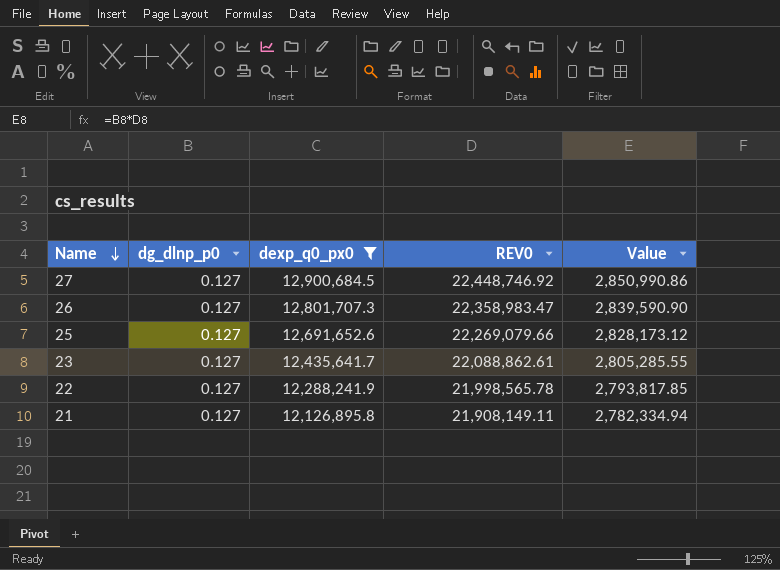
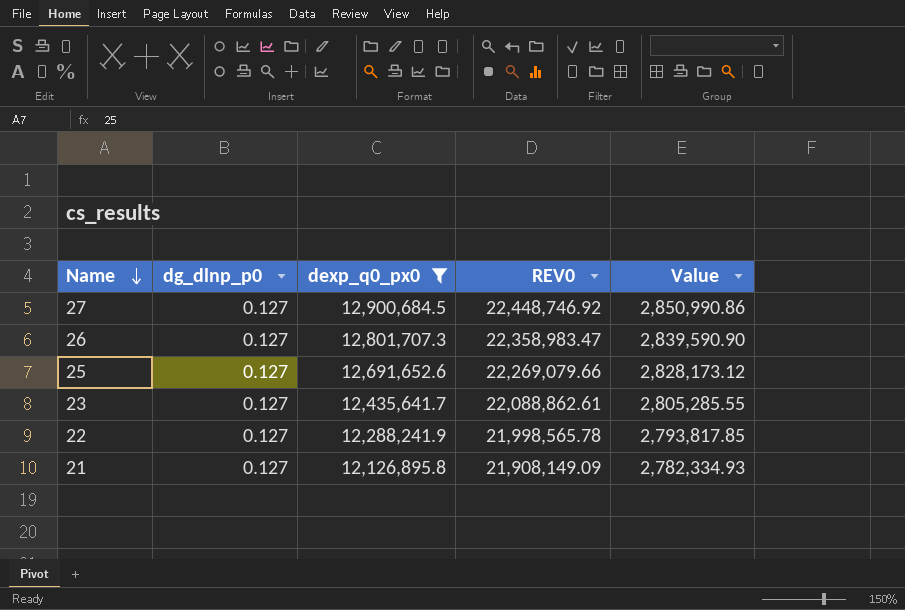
21 | REV0: 21,908,149.11 -> 21,908,149.09
21 | Value: 2,782,334.94 -> 2,782,334.93

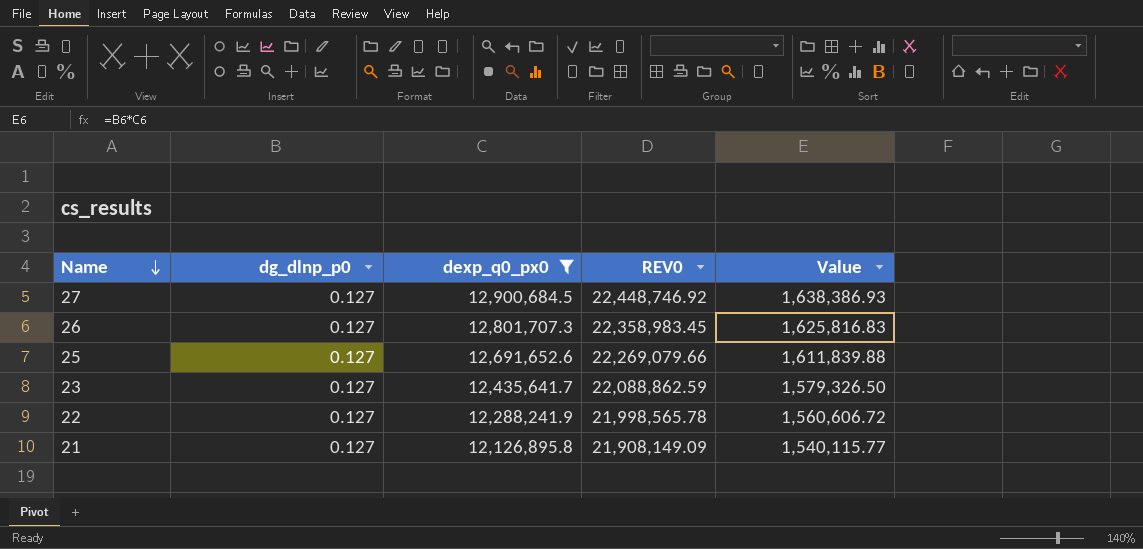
column Value | formula: [dg_dlnp_p0] * [REV0] -> [dg_dlnp_p0] * [dexp_q0_px0]
26 | REV0: 22,358,983.47 -> 22,358,983.45
23 | REV0: 22,088,862.61 -> 22,088,862.59

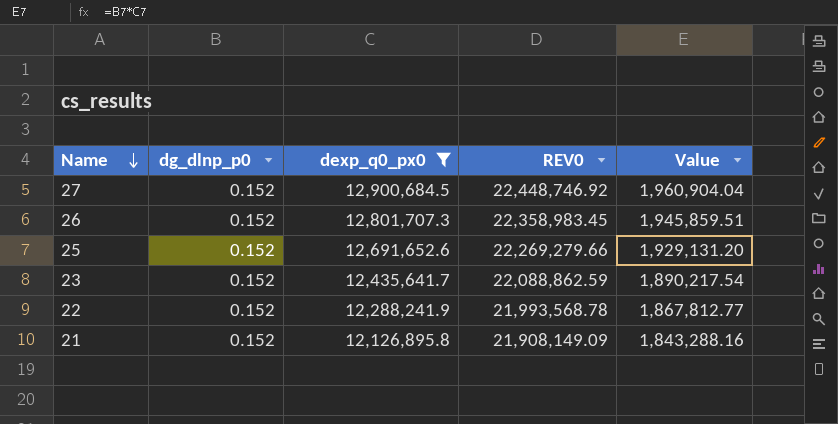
27 | dg_dlnp_p0: 0.127 -> 0.152
27 | Value: 1,638,386.93 -> 1,960,904.04
26 | dg_dlnp_p0: 0.127 -> 0.152
26 | Value: 1,625,816.83 -> 1,945,859.51
25 | dg_dlnp_p0: 0.127 -> 0.152
25 | REV0: 22,269,079.66 -> 22,269,279.66
25 | Value: 1,611,839.88 -> 1,929,131.20
23 | dg_dlnp_p0: 0.127 -> 0.152
23 | Value: 1,579,326.50 -> 1,890,217.54
22 | dg_dlnp_p0: 0.127 -> 0.152
22 | REV0: 21,998,565.78 -> 21,993,568.78
22 | Value: 1,560,606.72 -> 1,867,812.77
21 | dg_dlnp_p0: 0.127 -> 0.152
21 | Value: 1,540,115.77 -> 1,843,288.16

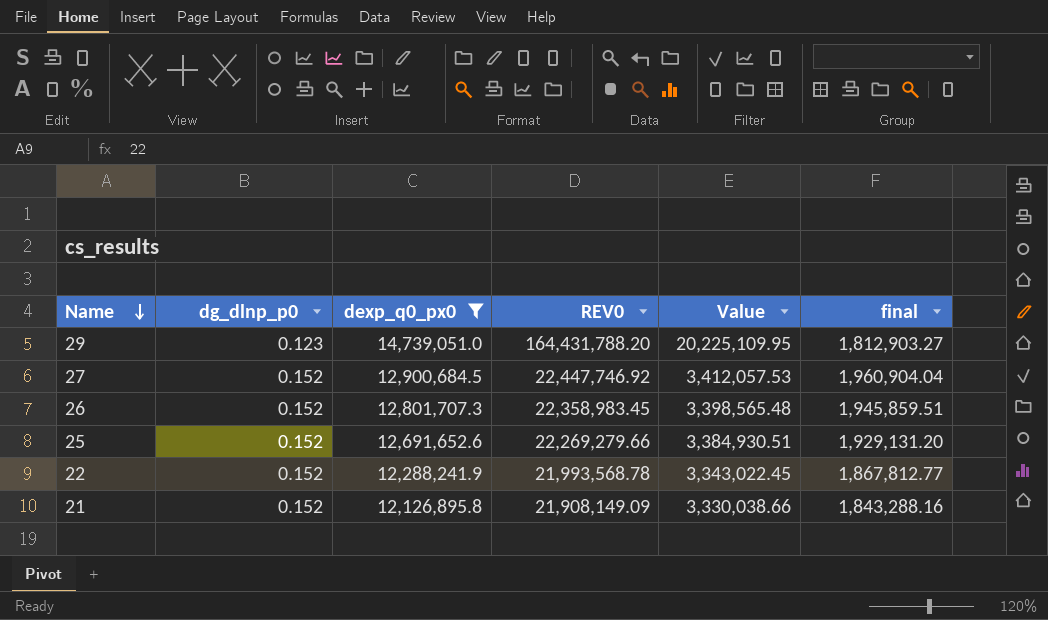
column Value | formula: [dg_dlnp_p0] * [dexp_q0_px0] -> [dg_dlnp_p0] * [REV0]
column final | formula: none -> [dg_dlnp_p0] * [dexp_q0_px0]
row 23: 0.152 | 12,435,641.7 | 22,088,862.59 | 1,890,217.54 -> none
row 29: none -> 0.123 | 14,739,051.0 | 164,431,788.20 | 20,225,109.95 | 1,812,903.27
27 | REV0: 22,448,746.92 -> 22,447,746.92

